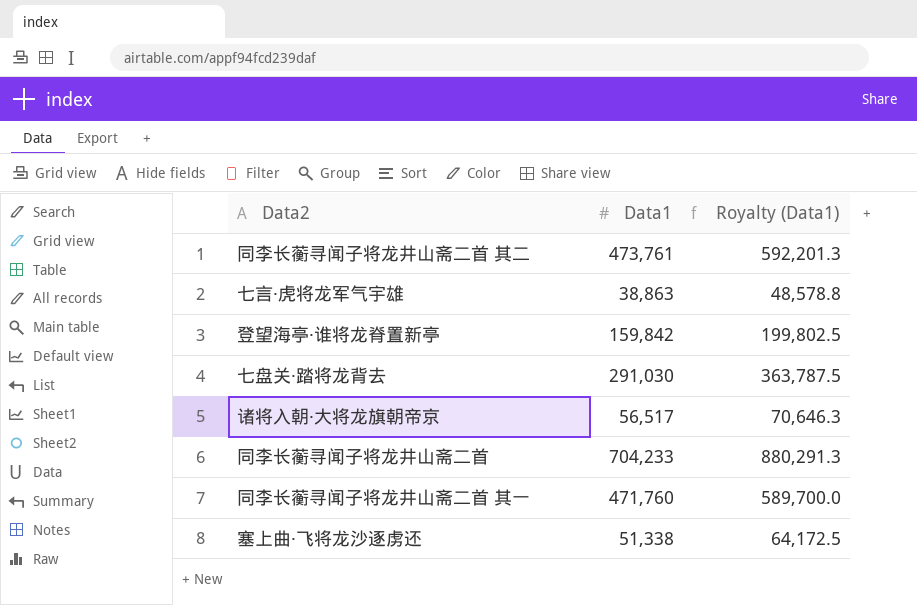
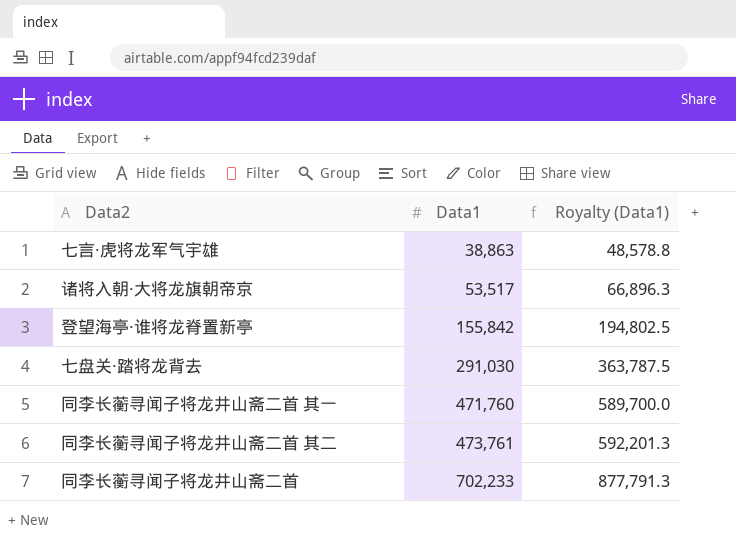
row order: none -> Data1 ascending
row 塞上曲·飞将龙沙逐虏还: 51,338 | 64,172.5 -> none
诸将入朝·大将龙旗朝帝京 | Data1: 56,517 -> 53,517
诸将入朝·大将龙旗朝帝京 | Royalty (Data1): 70,646.3 -> 66,896.3
登望海亭·谁将龙脊置新亭 | Data1: 159,842 -> 155,842
登望海亭·谁将龙脊置新亭 | Royalty (Data1): 199,802.5 -> 194,802.5
同李长蘅寻闻子将龙井山斋二首 | Data1: 704,233 -> 702,233
同李长蘅寻闻子将龙井山斋二首 | Royalty (Data1): 880,291.3 -> 877,791.3

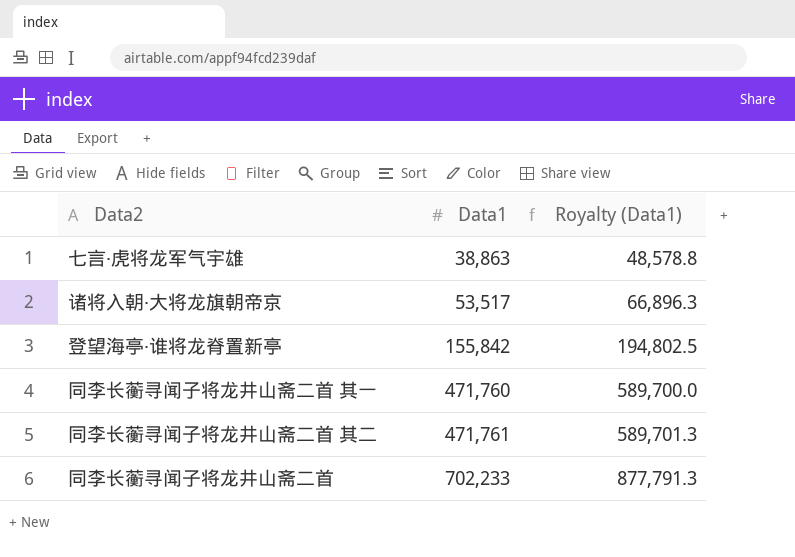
row 七盘关·踏将龙背去: 291,030 | 363,787.5 -> none
同李长蘅寻闻子将龙井山斋二首 其二 | Data1: 473,761 -> 471,761
同李长蘅寻闻子将龙井山斋二首 其二 | Royalty (Data1): 592,201.3 -> 589,701.3

